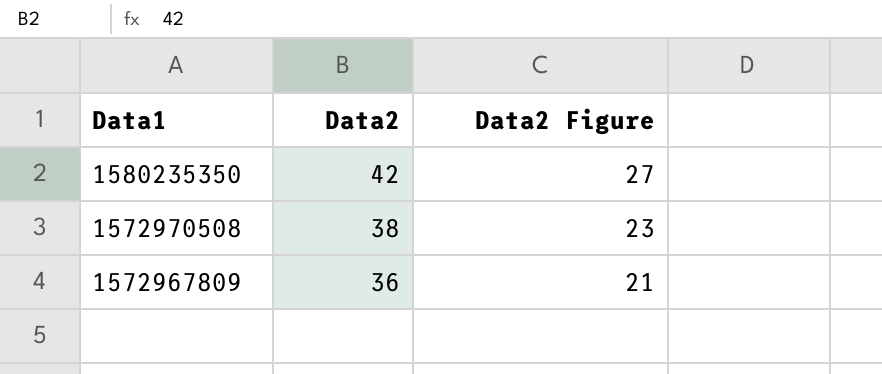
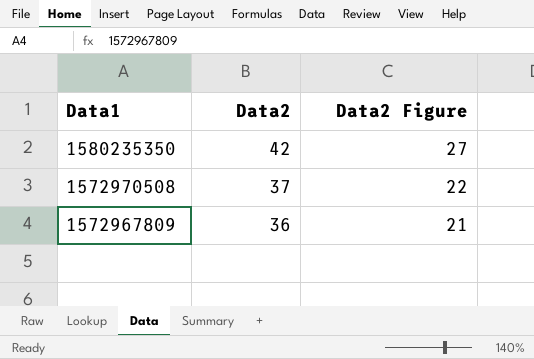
1572970508 | Data2: 38 -> 37
1572970508 | Data2 Figure: 23 -> 22

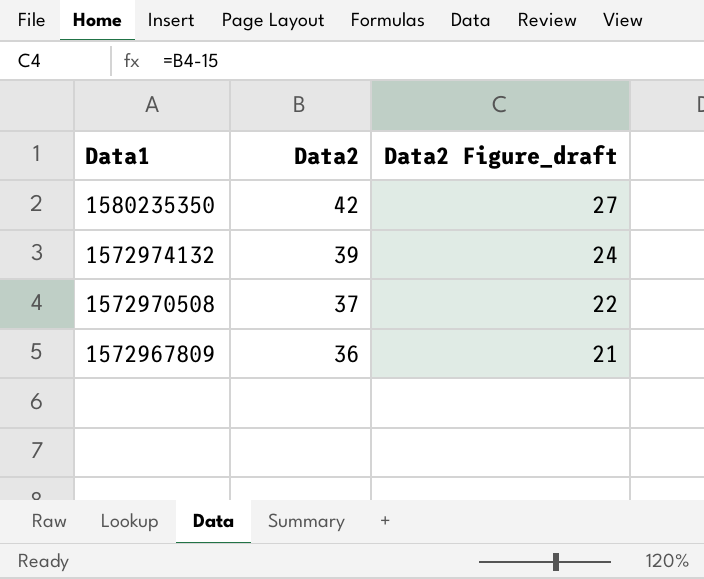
column name: Data2 Figure -> Data2 Figure_draft
row 1572974132: none -> 39 | 24

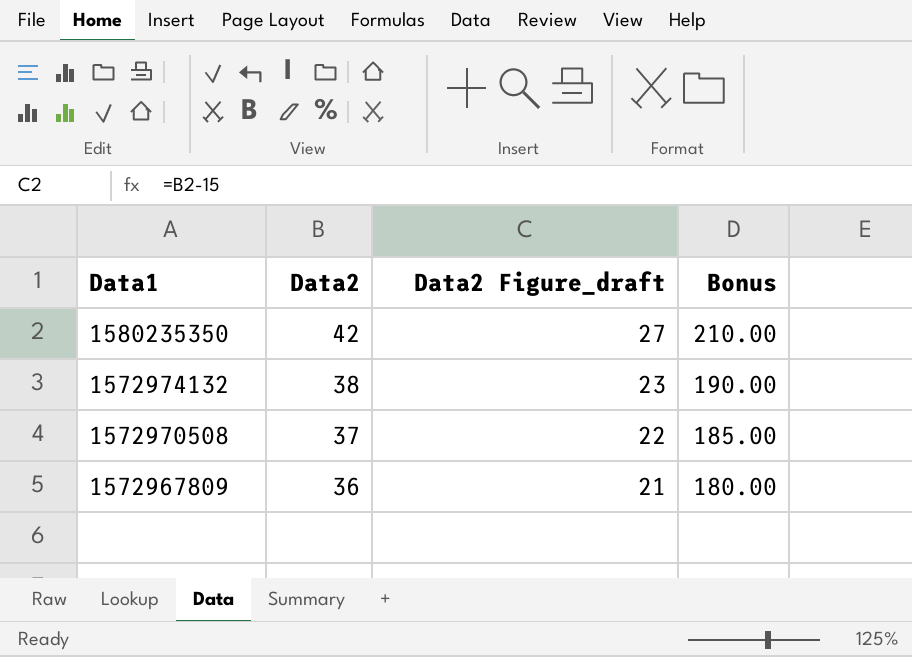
column Bonus | formula: none -> [Data2] * 5
1572974132 | Data2: 39 -> 38
1572974132 | Data2 Figure_draft: 24 -> 23

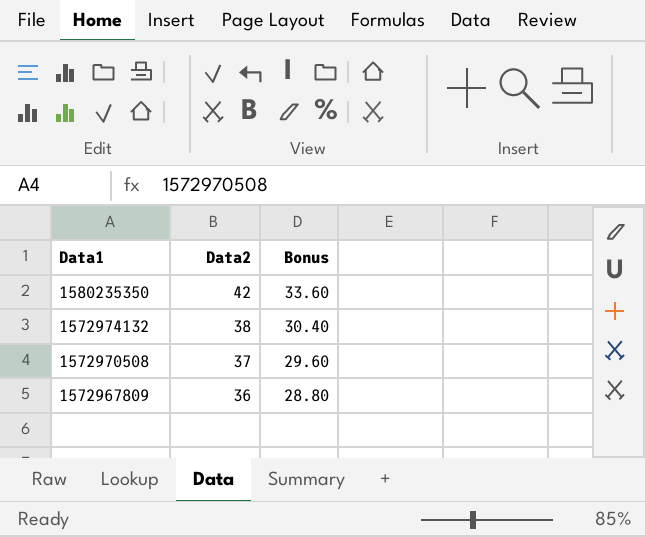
column Data2 Figure_draft | formula: [Data2] - 15 -> none
column Bonus | formula: [Data2] * 5 -> [Data2] * 0.8

